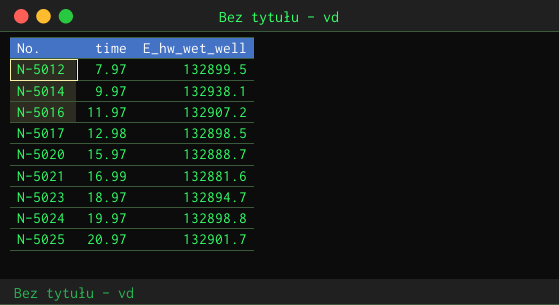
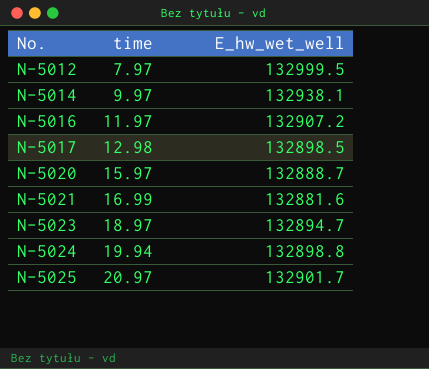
N-5012 | E_hw_wet_well: 132899.5 -> 132999.5
N-5024 | time: 19.97 -> 19.94

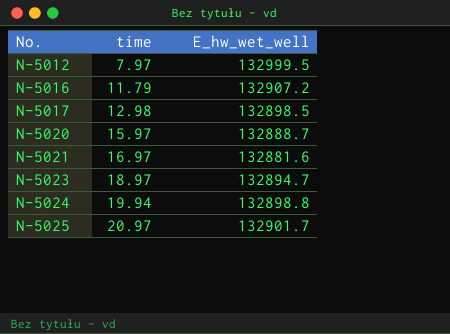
row N-5014: 9.97 | 132938.1 -> none
N-5016 | time: 11.97 -> 11.79
N-5021 | time: 16.99 -> 16.97

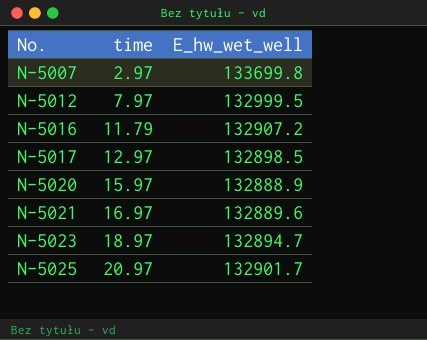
row N-5024: 19.94 | 132898.8 -> none
row N-5007: none -> 2.97 | 133699.8
N-5017 | time: 12.98 -> 12.97
N-5020 | E_hw_wet_well: 132888.7 -> 132888.9
N-5021 | E_hw_wet_well: 132881.6 -> 132889.6

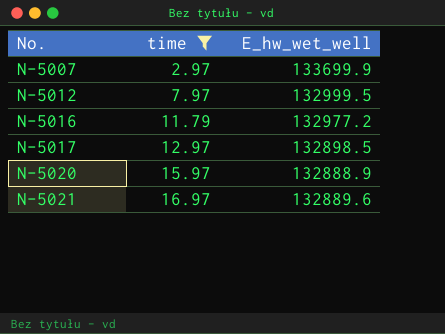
filter: none -> time <= 16.97
N-5007 | E_hw_wet_well: 133699.8 -> 133699.9
N-5016 | E_hw_wet_well: 132907.2 -> 132977.2

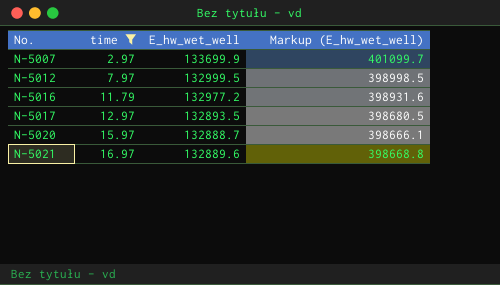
column Markup (E_hw_wet_well) | formula: none -> [E_hw_wet_well] * 3
N-5017 | E_hw_wet_well: 132898.5 -> 132893.5
N-5020 | E_hw_wet_well: 132888.9 -> 132888.7

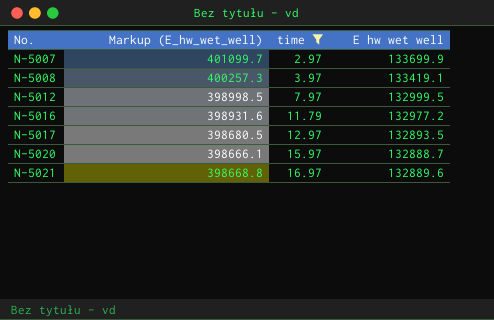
column Markup (E_hw_wet_well) | position: 4 -> 2
column name: E_hw_wet_well -> E hw wet well
row N-5008: none -> 400257.3 | 3.97 | 133419.1

